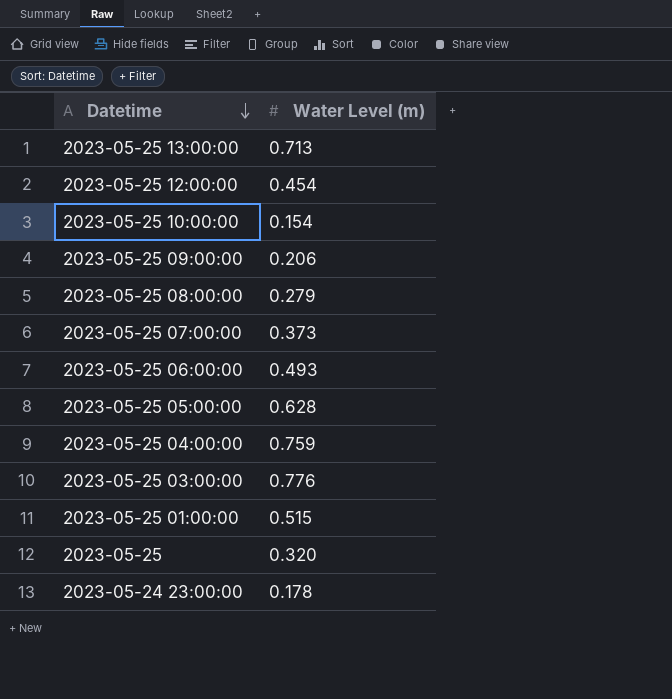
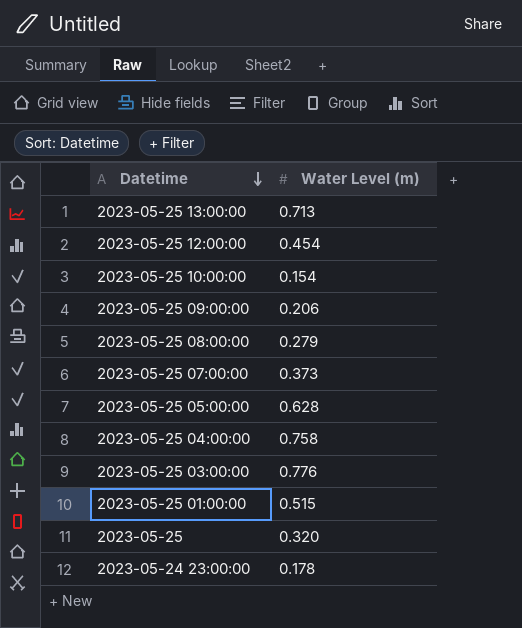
row 2023-05-25 06:00:00: 0.493 -> none
2023-05-25 04:00:00 | Water Level (m): 0.759 -> 0.758

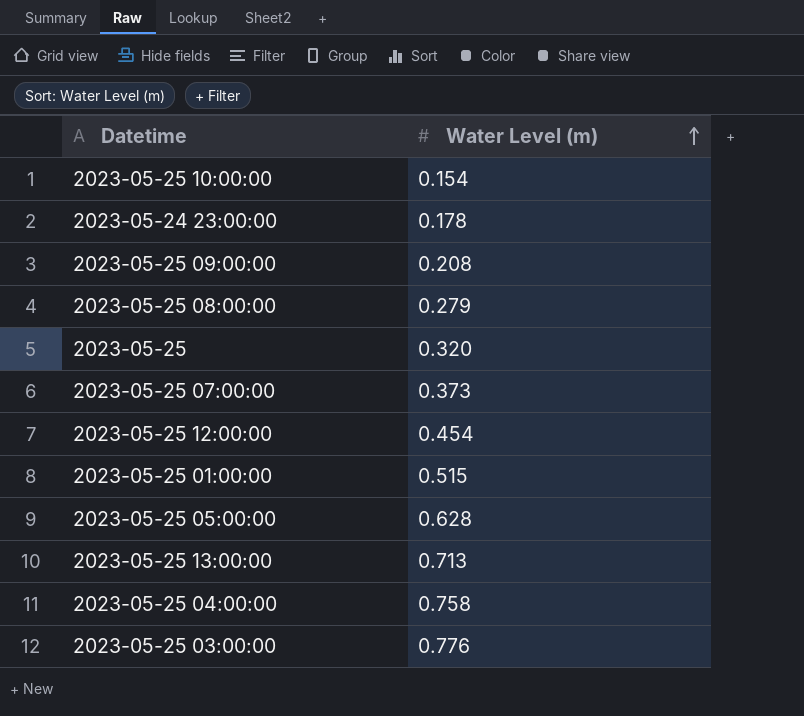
row order: Datetime descending -> Water Level (m) ascending
2023-05-25 09:00:00 | Water Level (m): 0.206 -> 0.208

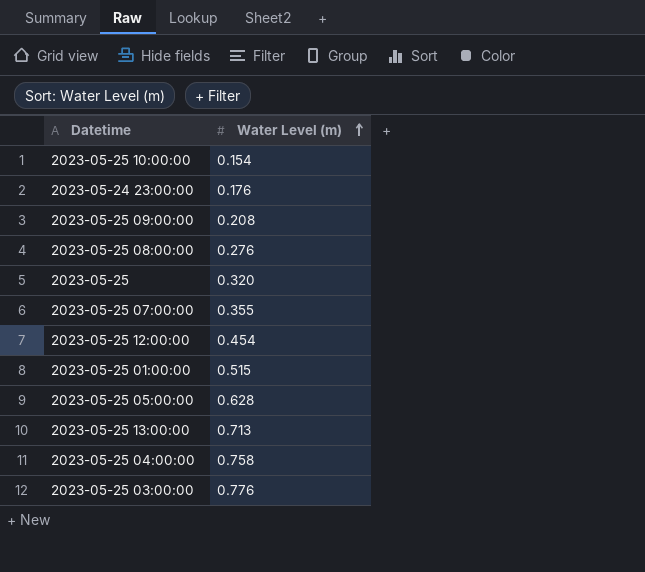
2023-05-24 23:00:00 | Water Level (m): 0.178 -> 0.176
2023-05-25 08:00:00 | Water Level (m): 0.279 -> 0.276
2023-05-25 07:00:00 | Water Level (m): 0.373 -> 0.355

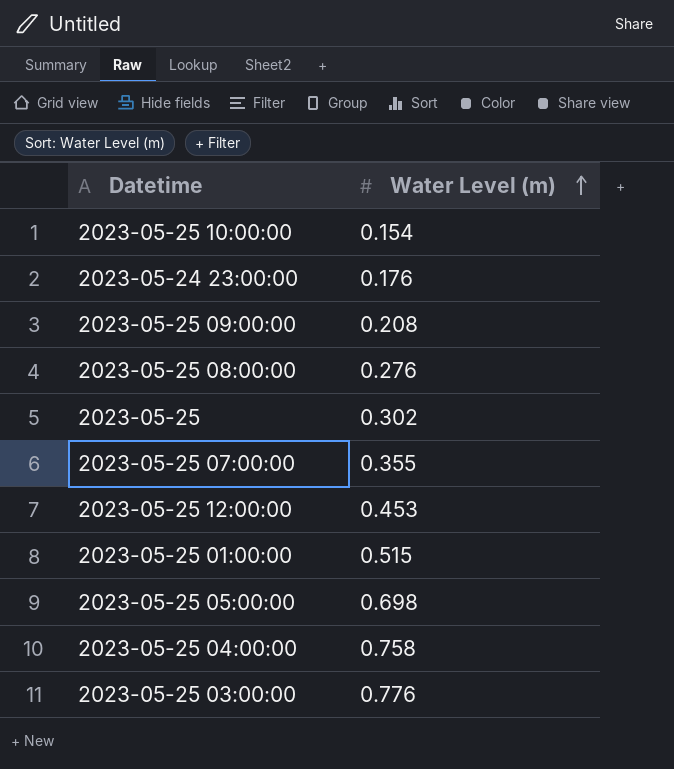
row 2023-05-25 13:00:00: 0.713 -> none
2023-05-25 | Water Level (m): 0.320 -> 0.302
2023-05-25 12:00:00 | Water Level (m): 0.454 -> 0.453
2023-05-25 05:00:00 | Water Level (m): 0.628 -> 0.698

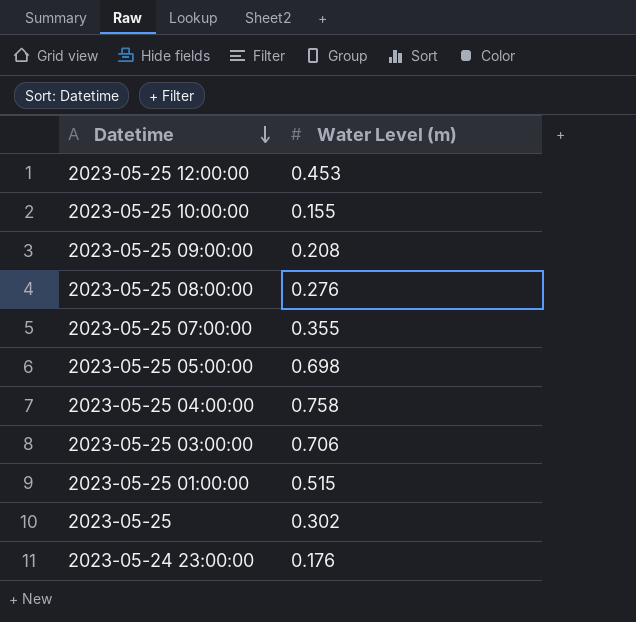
row order: Water Level (m) ascending -> Datetime descending
2023-05-25 10:00:00 | Water Level (m): 0.154 -> 0.155
2023-05-25 03:00:00 | Water Level (m): 0.776 -> 0.706

